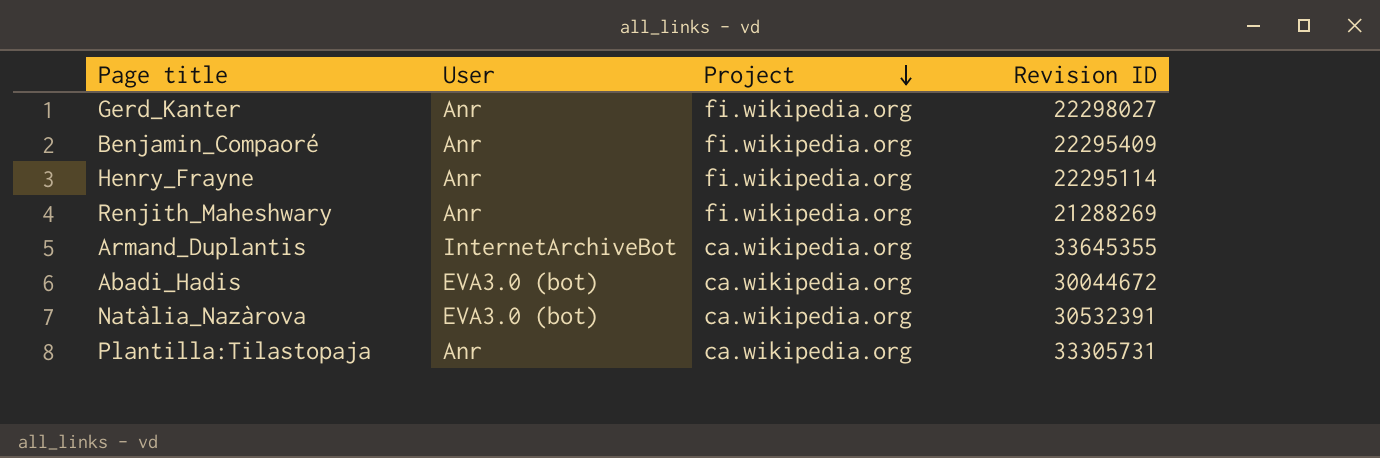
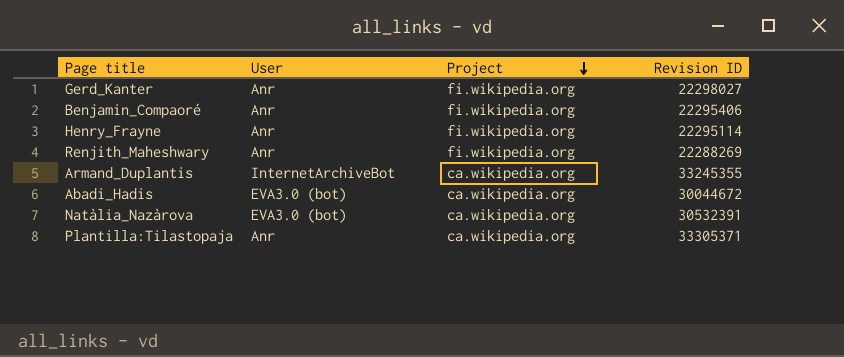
Benjamin_Compaoré | Revision ID: 22295409 -> 22295406
Renjith_Maheshwary | Revision ID: 21288269 -> 22288269
Armand_Duplantis | Revision ID: 33645355 -> 33245355
Plantilla:Tilastopaja | Revision ID: 33305731 -> 33305371

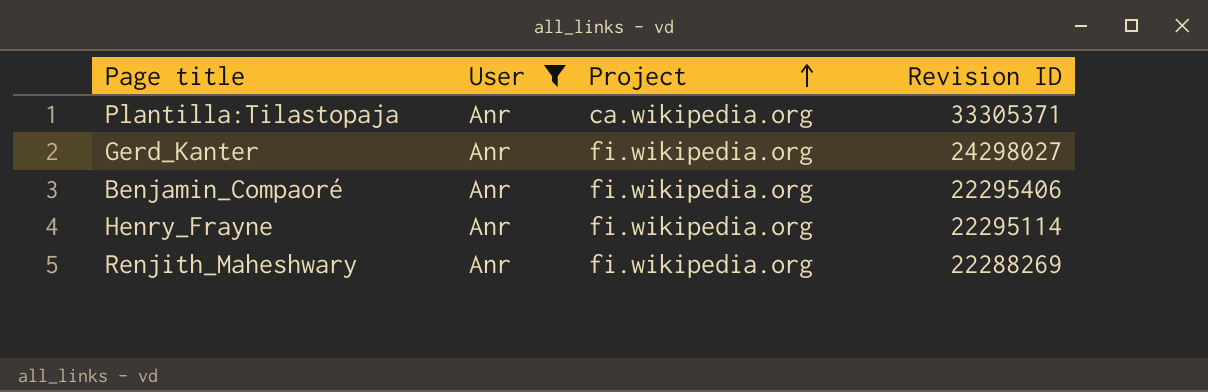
filter: none -> User = Anr
row order: Project descending -> Project ascending
Gerd_Kanter | Revision ID: 22298027 -> 24298027

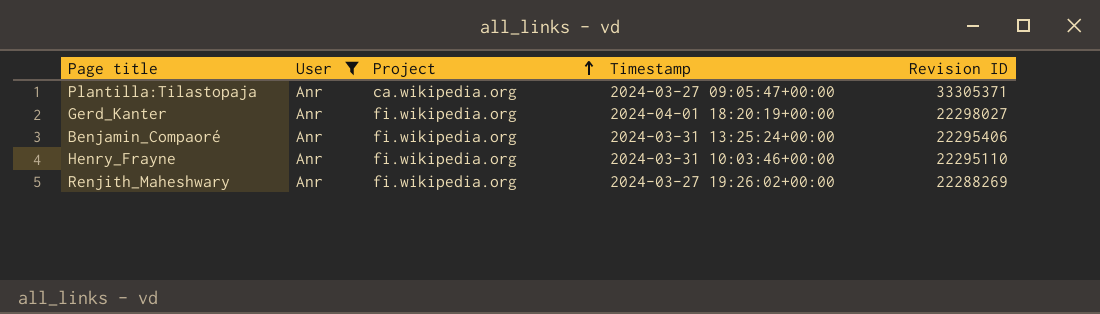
column Timestamp | position: none -> 4
Gerd_Kanter | Revision ID: 24298027 -> 22298027
Henry_Frayne | Revision ID: 22295114 -> 22295110

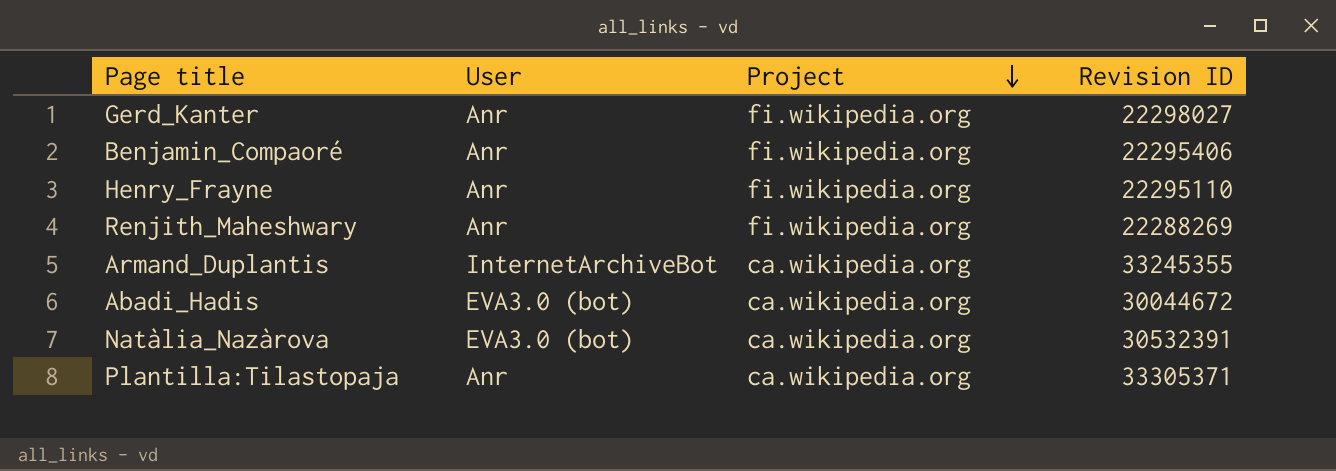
filter: User = Anr -> none
row order: Project ascending -> Project descending
column Timestamp | position: 4 -> none

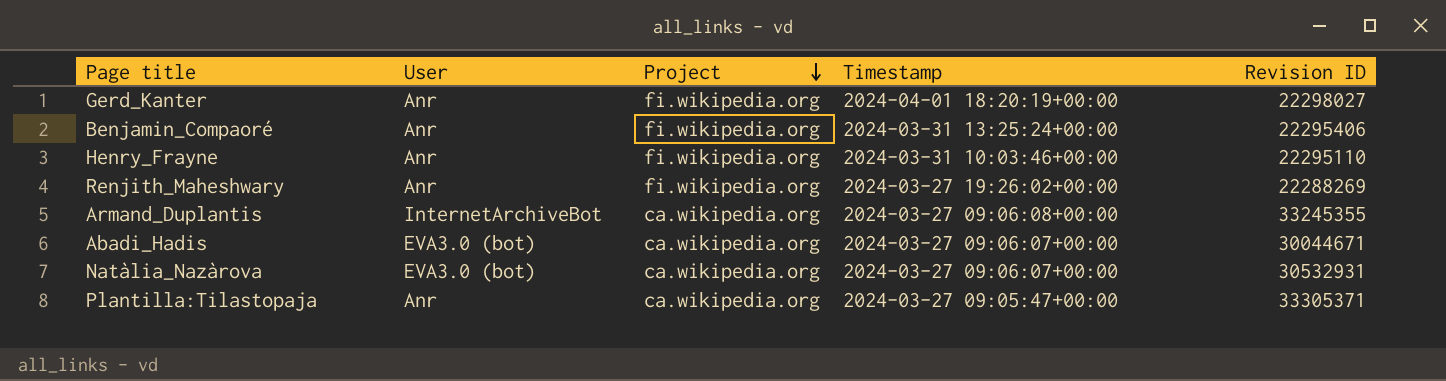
column Timestamp | position: none -> 4
Abadi_Hadis | Revision ID: 30044672 -> 30044671
Natàlia_Nazàrova | Revision ID: 30532391 -> 30532931

